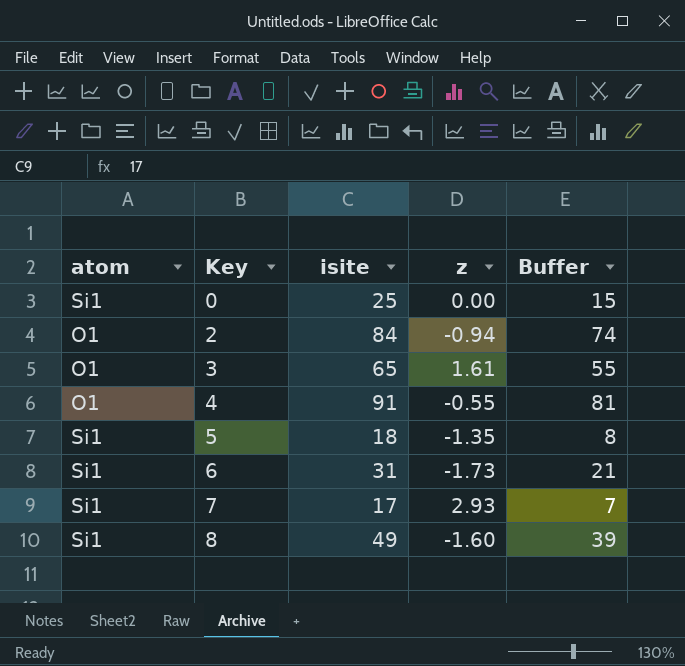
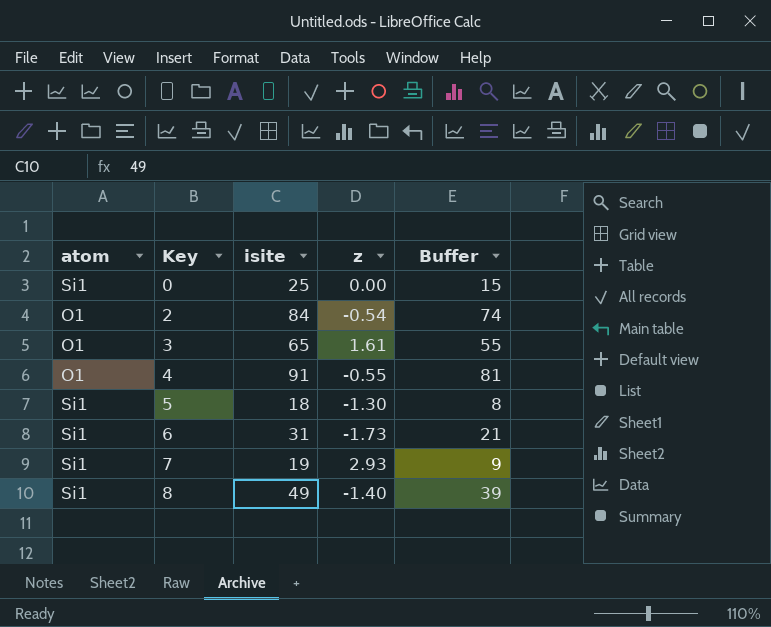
2 | z: -0.94 -> -0.54
5 | z: -1.35 -> -1.30
7 | isite: 17 -> 19
7 | Buffer: 7 -> 9
8 | z: -1.60 -> -1.40

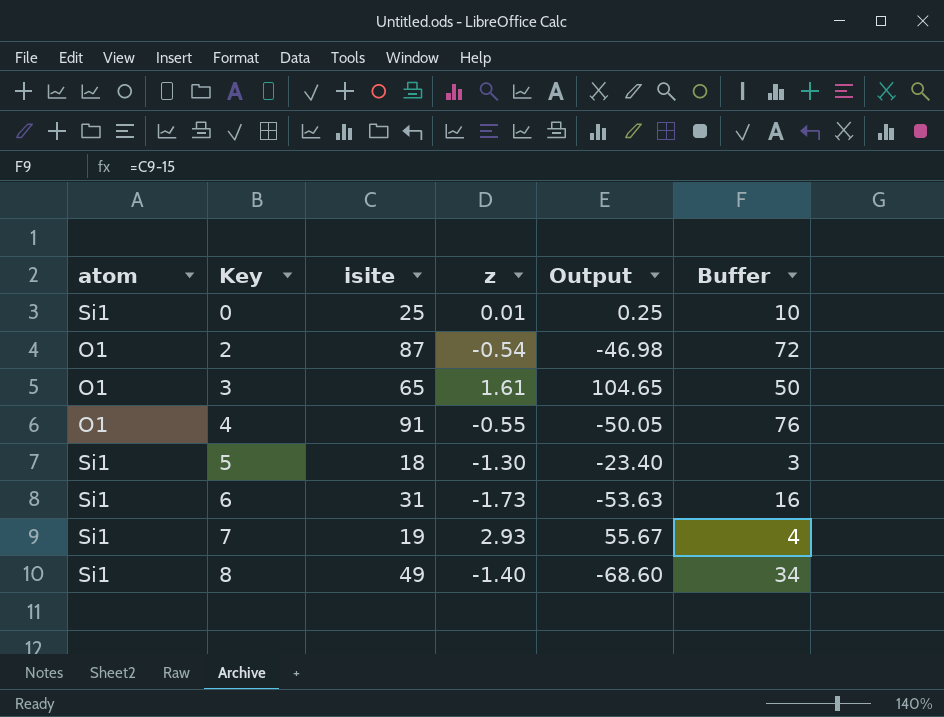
column Output | formula: none -> [isite] * [z]
column Buffer | formula: [isite] - 10 -> [isite] - 15
0 | z: 0.00 -> 0.01
2 | isite: 84 -> 87

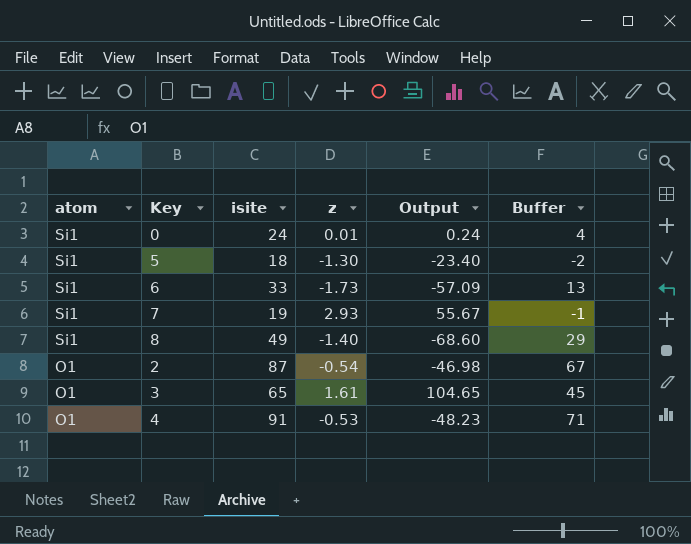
row order: Key ascending -> atom descending
column Buffer | formula: [isite] - 15 -> [isite] - 20
0 | isite: 25 -> 24
0 | Output: 0.25 -> 0.24
6 | isite: 31 -> 33
6 | Output: -53.63 -> -57.09
4 | z: -0.55 -> -0.53
4 | Output: -50.05 -> -48.23

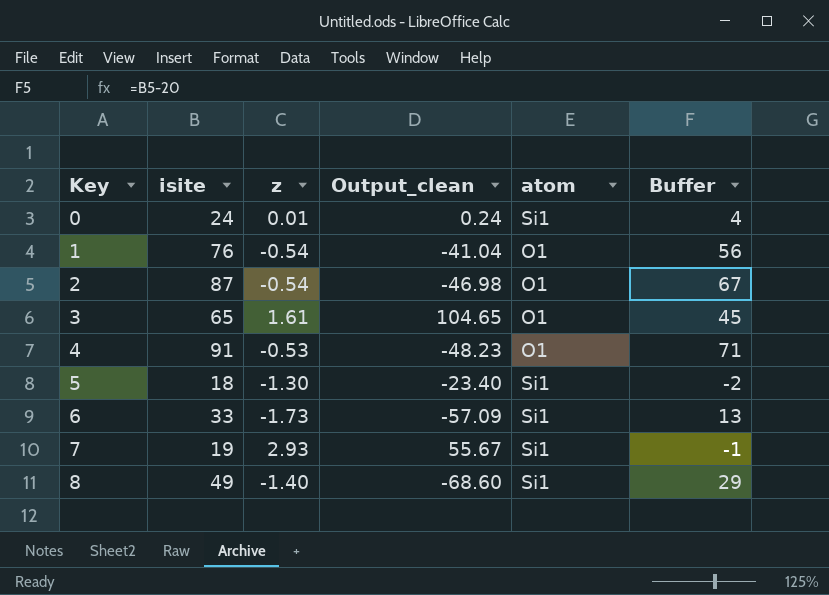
row order: atom descending -> Key ascending
column name: Output -> Output_clean
column atom | position: 1 -> 5
row 1: none -> 76 | -0.54 | -41.04 | O1 | 56

